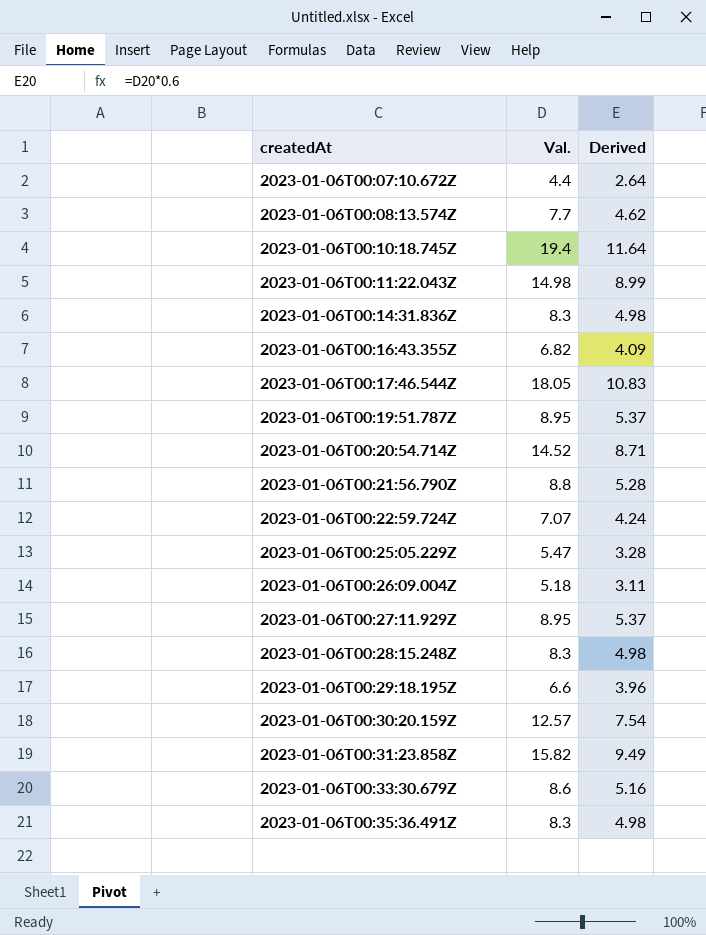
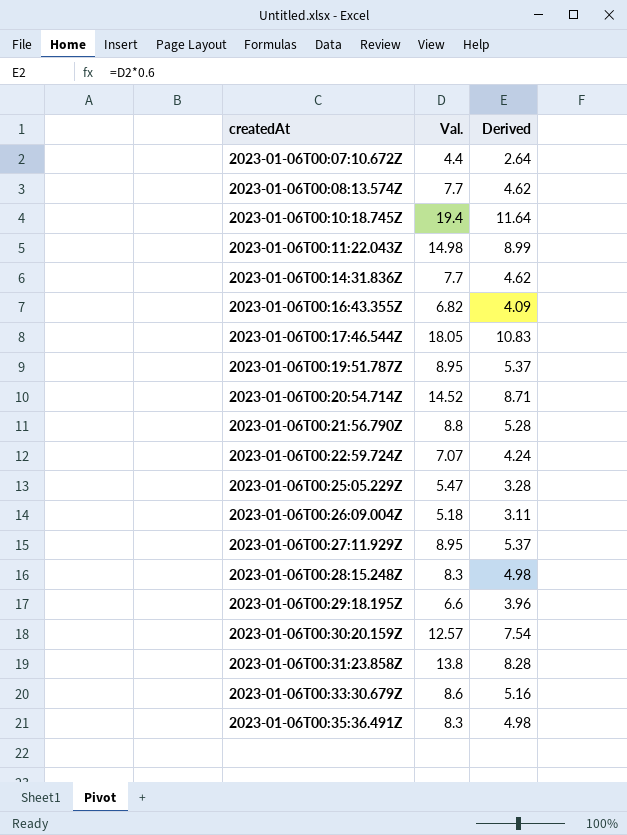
2023-01-06T00:14:31.836Z | Val.: 8.3 -> 7.7
2023-01-06T00:14:31.836Z | Derived: 4.98 -> 4.62
2023-01-06T00:31:23.858Z | Val.: 15.82 -> 13.8
2023-01-06T00:31:23.858Z | Derived: 9.49 -> 8.28

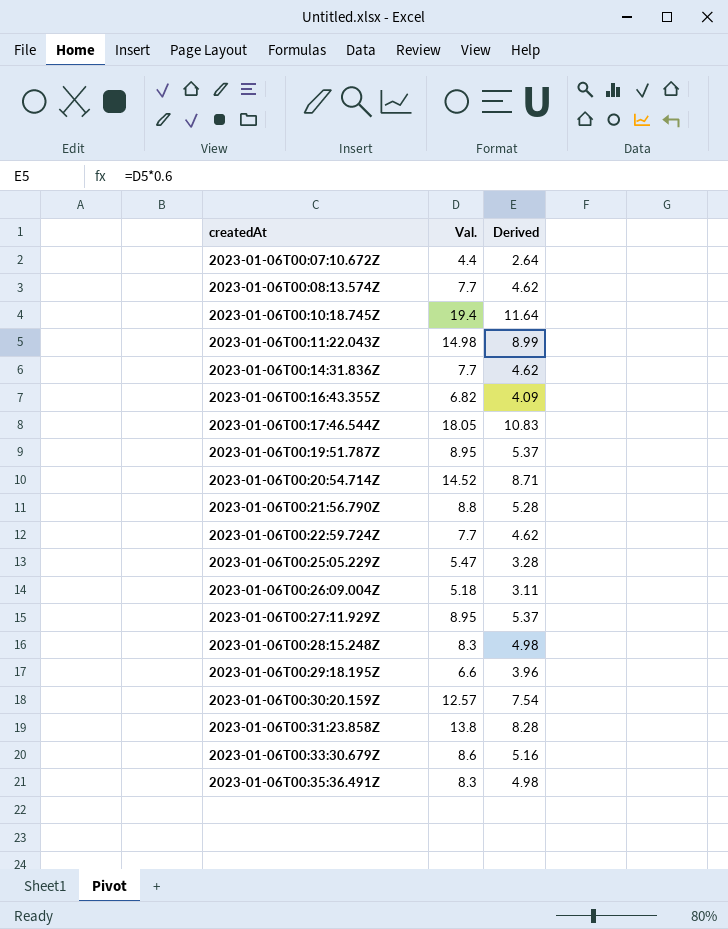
2023-01-06T00:22:59.724Z | Val.: 7.07 -> 7.7
2023-01-06T00:22:59.724Z | Derived: 4.24 -> 4.62

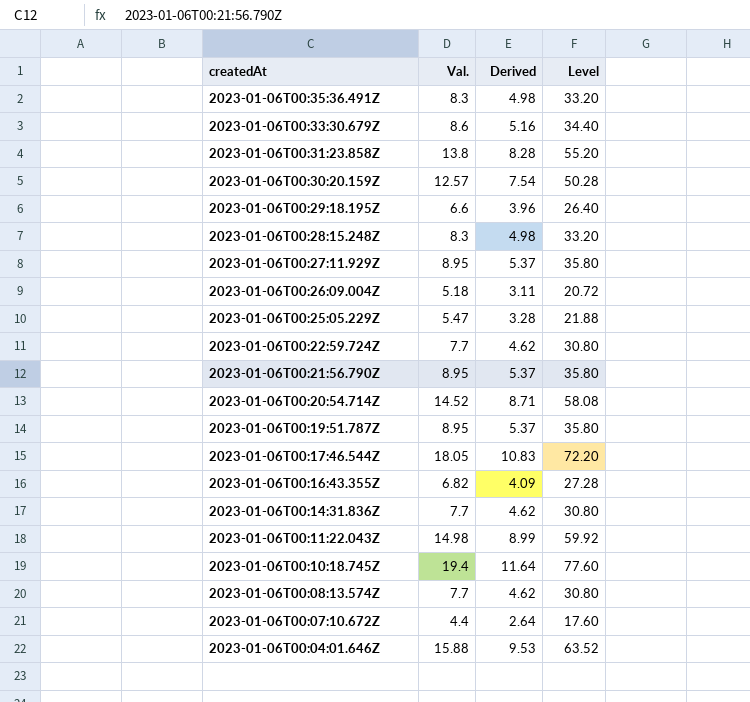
row order: createdAt ascending -> createdAt descending
column Level | formula: none -> [Val.] * 4
2023-01-06T00:21:56.790Z | Val.: 8.8 -> 8.95
2023-01-06T00:21:56.790Z | Derived: 5.28 -> 5.37
row 2023-01-06T00:04:01.646Z: none -> 15.88 | 9.53 | 63.52

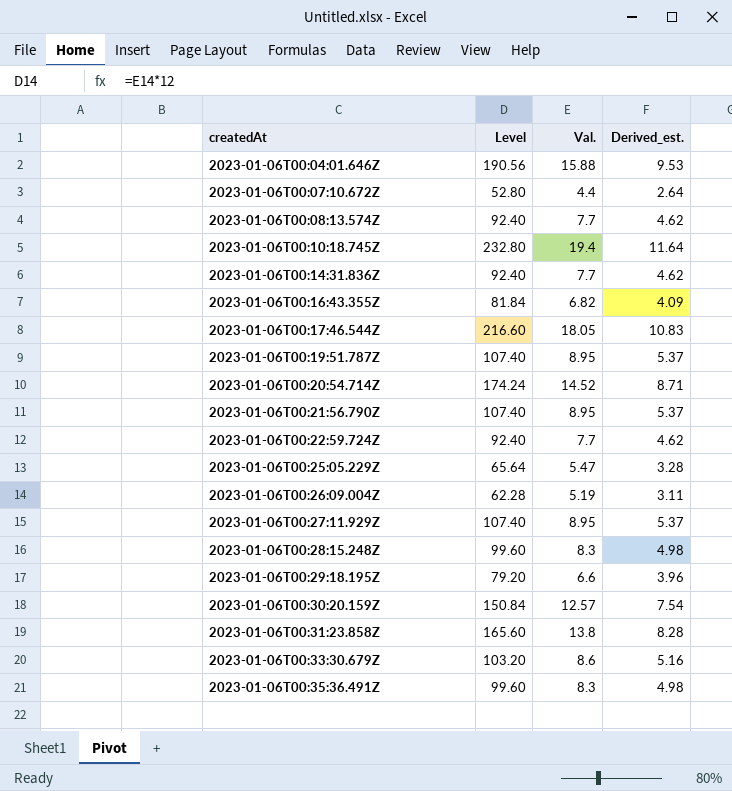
row order: createdAt descending -> createdAt ascending
column Level | formula: [Val.] * 4 -> [Val.] * 12
column Level | position: 4 -> 2
column name: Derived -> Derived_est.
row 2023-01-06T00:11:22.043Z: 14.98 | 8.99 | 59.92 -> none
2023-01-06T00:26:09.004Z | Val.: 5.18 -> 5.19

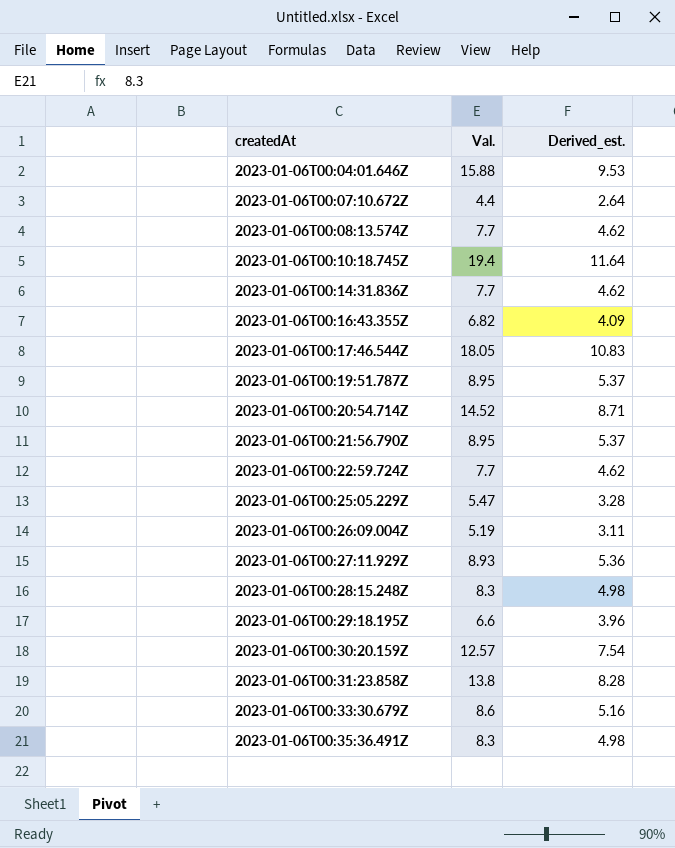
column Level | formula: [Val.] * 12 -> none
2023-01-06T00:27:11.929Z | Val.: 8.95 -> 8.93
2023-01-06T00:27:11.929Z | Derived_est.: 5.37 -> 5.36

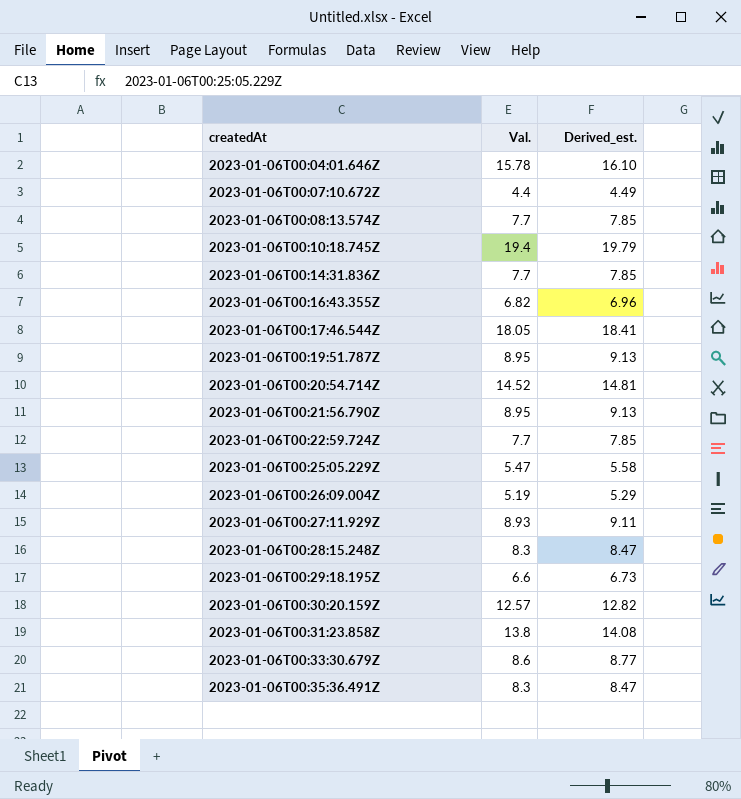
column Derived_est. | formula: [Val.] * 0.6 -> [Val.] * 1.02
2023-01-06T00:04:01.646Z | Val.: 15.88 -> 15.78

